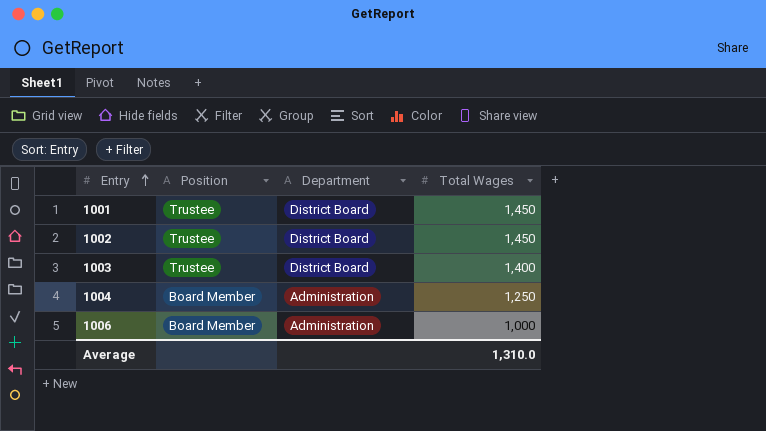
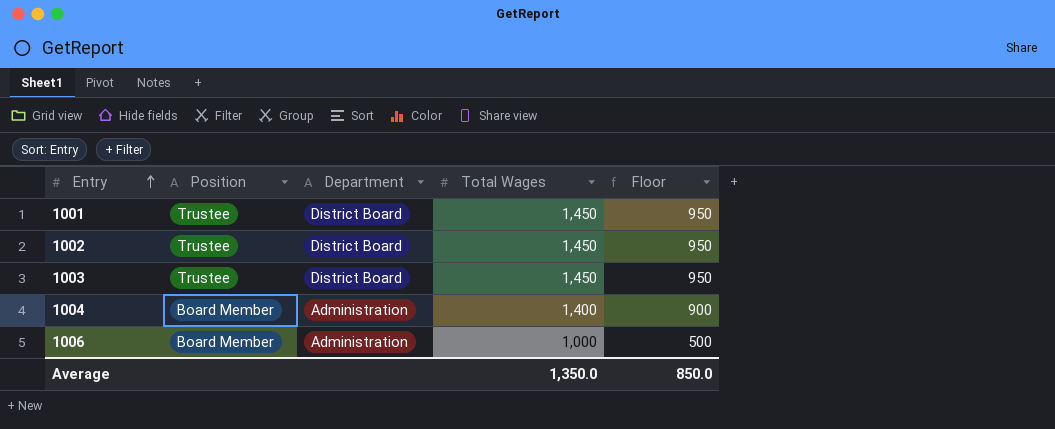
column Floor | formula: none -> [Total Wages] - 500
1003 | Total Wages: 1,400 -> 1,450
1004 | Total Wages: 1,250 -> 1,400
Average | Total Wages: 1,310.0 -> 1,350.0

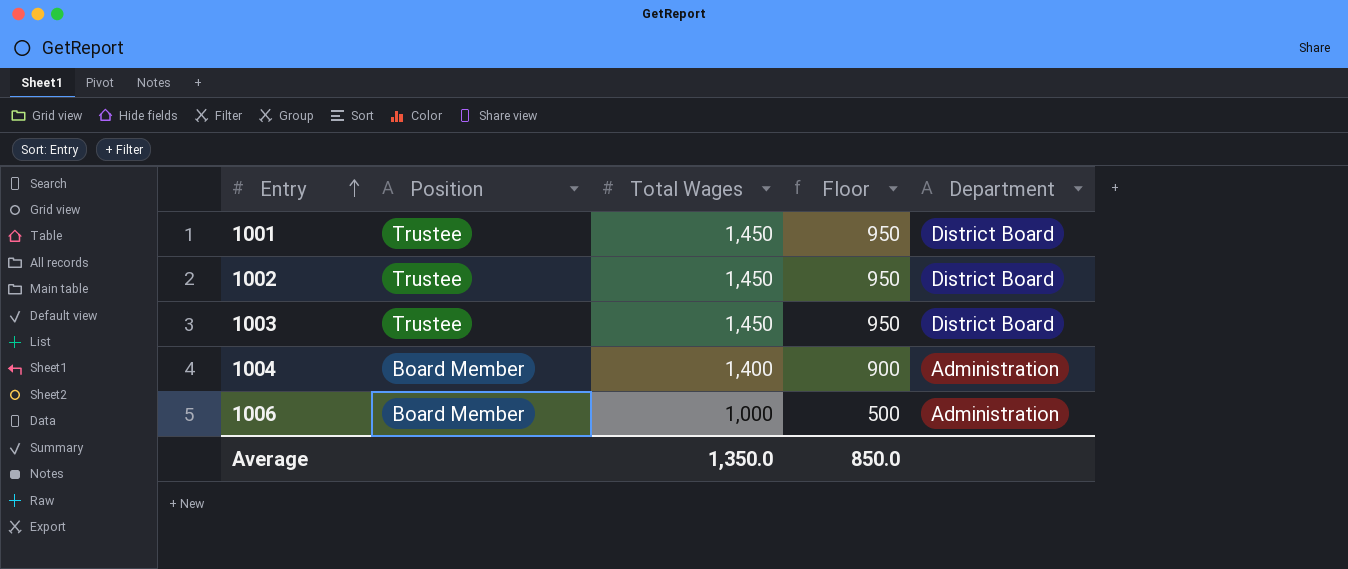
column Department | position: 3 -> 5

